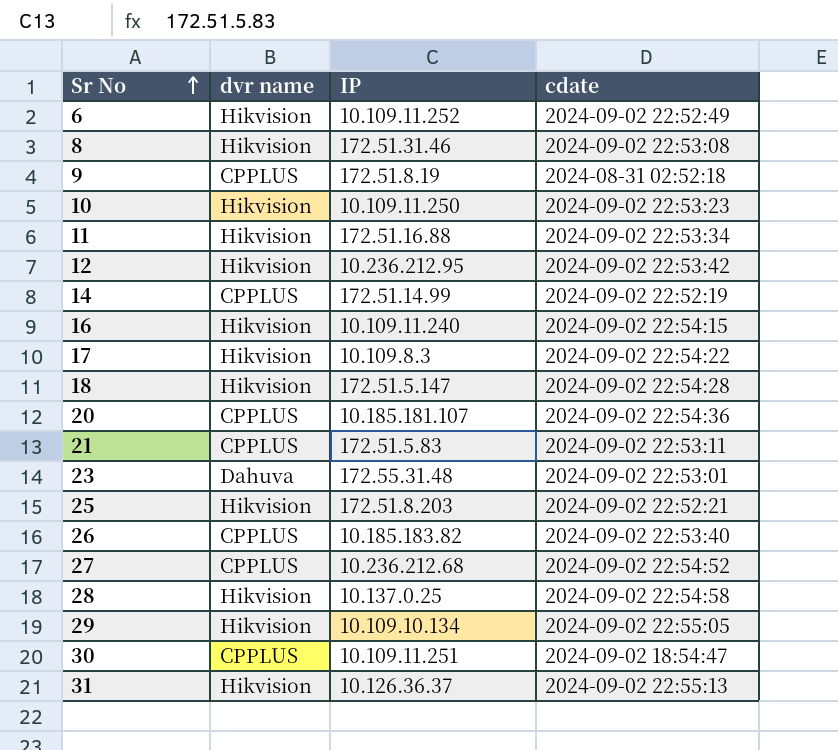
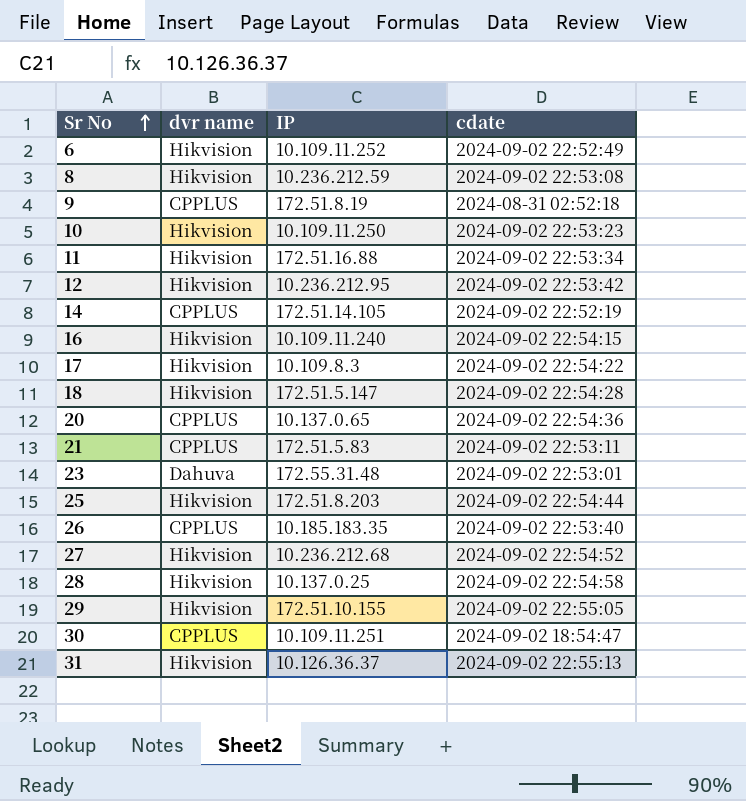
8 | IP: 172.51.31.46 -> 10.236.212.59
14 | IP: 172.51.14.99 -> 172.51.14.105
20 | IP: 10.185.181.107 -> 10.137.0.65
25 | cdate: 2024-09-02 22:52:21 -> 2024-09-02 22:54:44
26 | IP: 10.185.183.82 -> 10.185.183.35
27 | dvr name: CPPLUS -> Hikvision
29 | IP: 10.109.10.134 -> 172.51.10.155

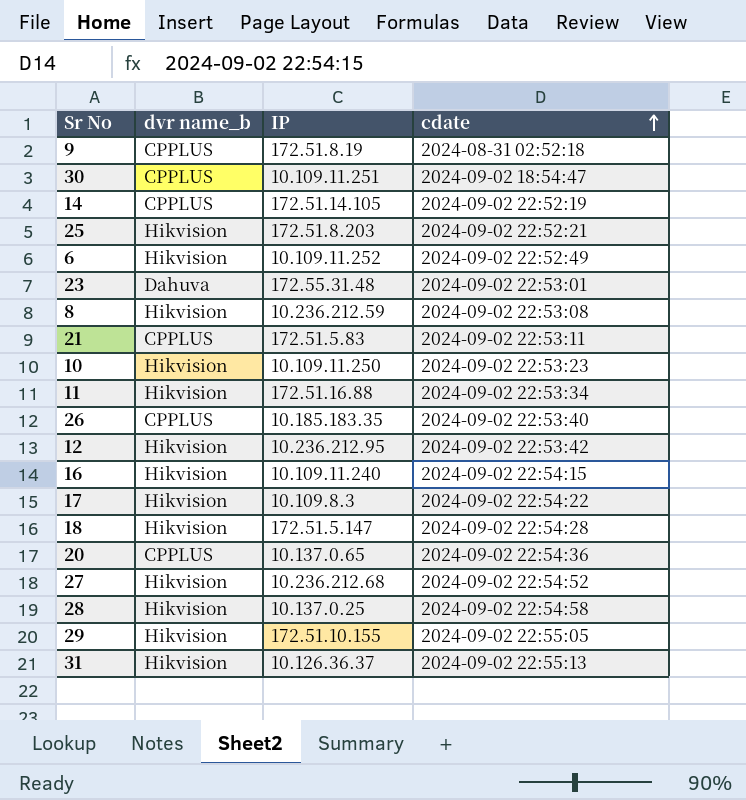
row order: Sr No ascending -> cdate ascending
column name: dvr name -> dvr name_b
25 | cdate: 2024-09-02 22:54:44 -> 2024-09-02 22:52:21

